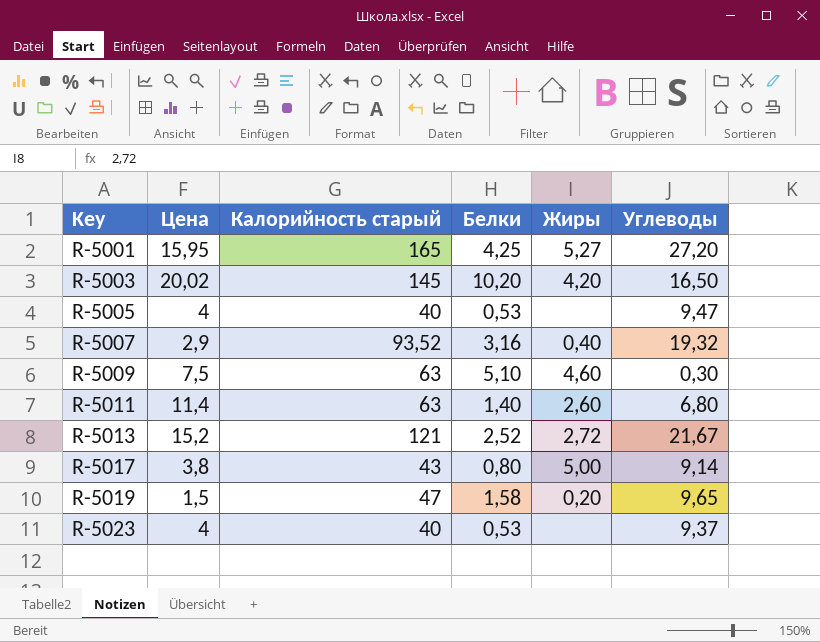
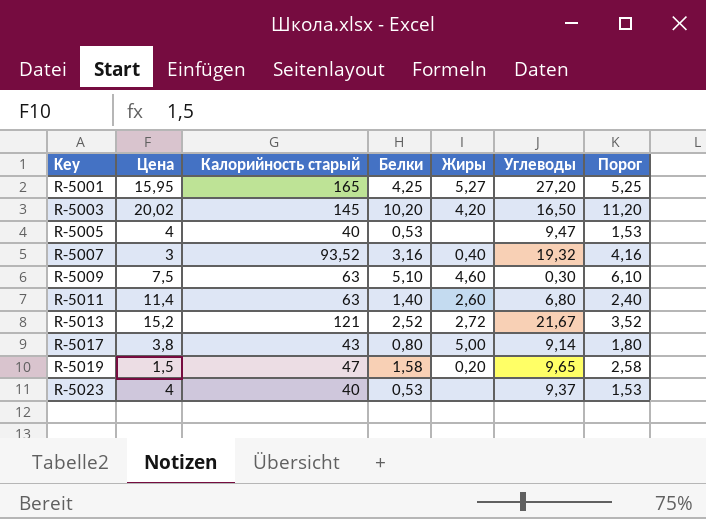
column Порог | formula: none -> [Белки] + 1
R-5007 | Цена: 2,9 -> 3

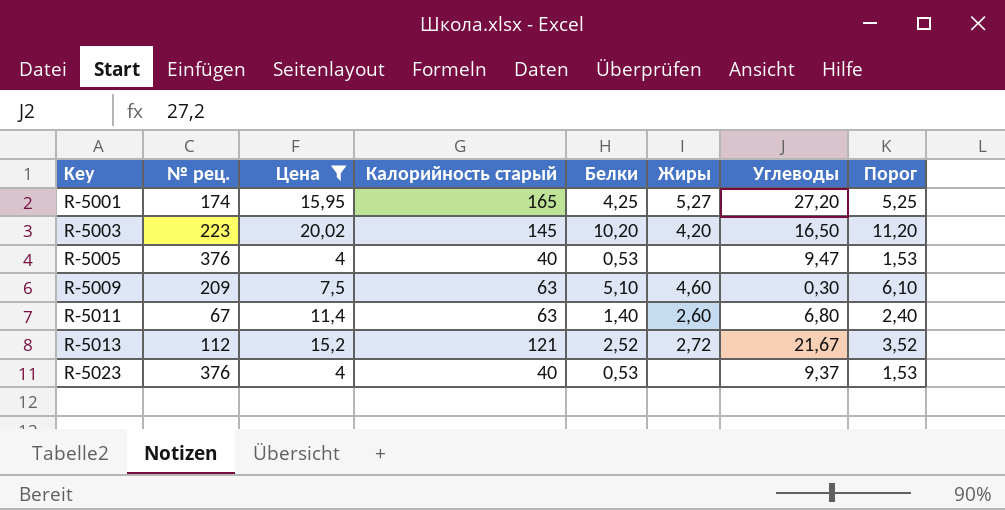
filter: none -> Цена >= 4
column № рец. | position: none -> 2

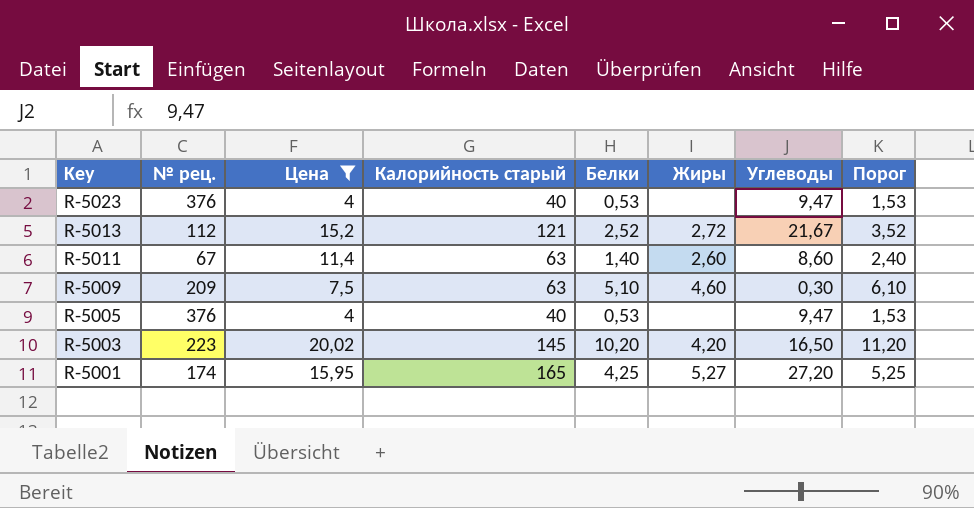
row order: Key ascending -> Key descending
R-5023 | Углеводы: 9,37 -> 9,47
R-5011 | Углеводы: 6,80 -> 8,60

